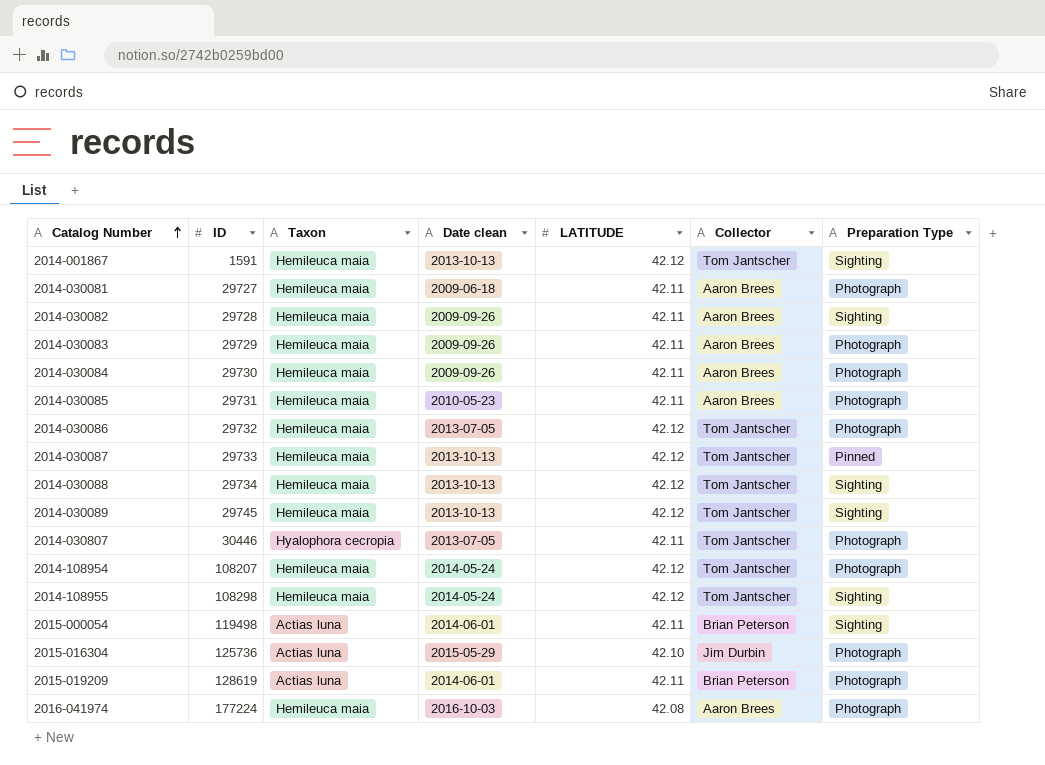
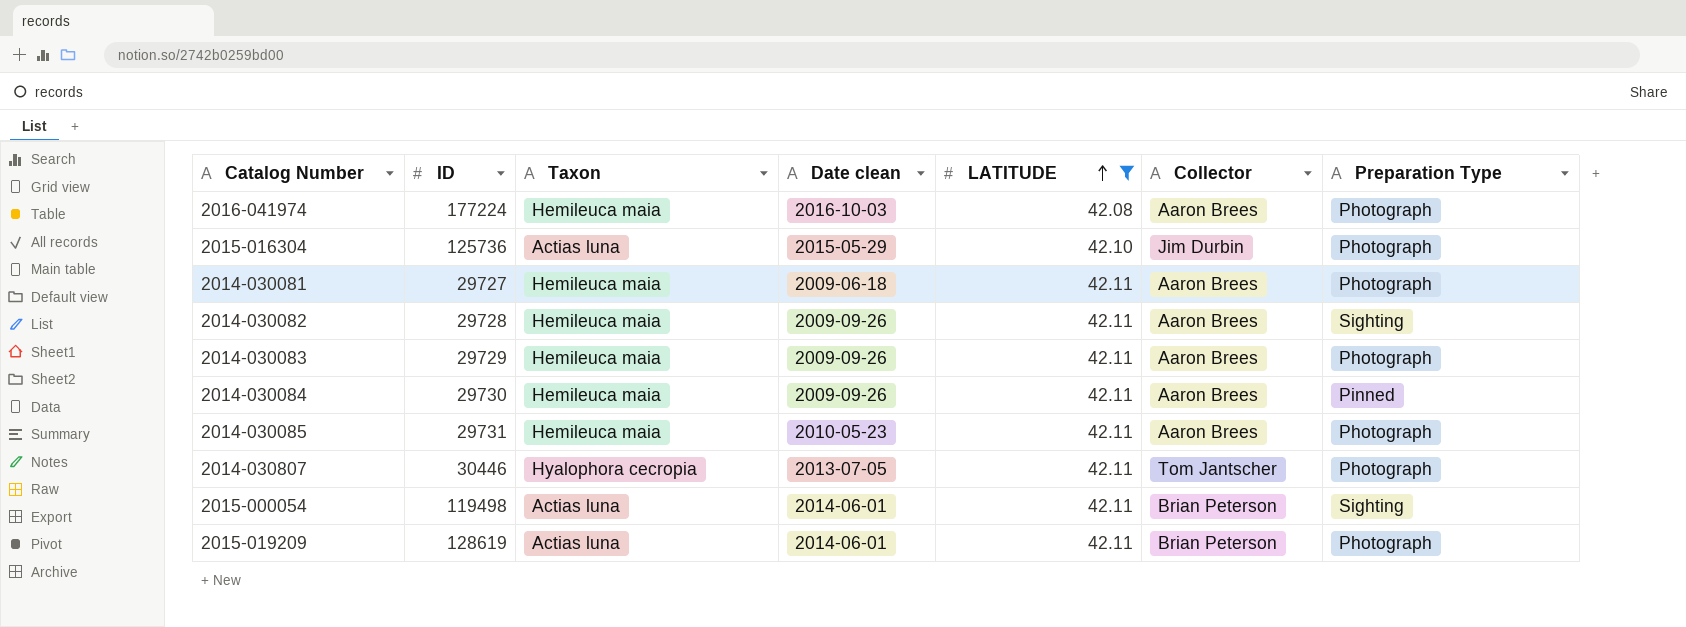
filter: none -> LATITUDE != 42.12
row order: Catalog Number ascending -> LATITUDE ascending
2014-030084 | Preparation Type: Photograph -> Pinned

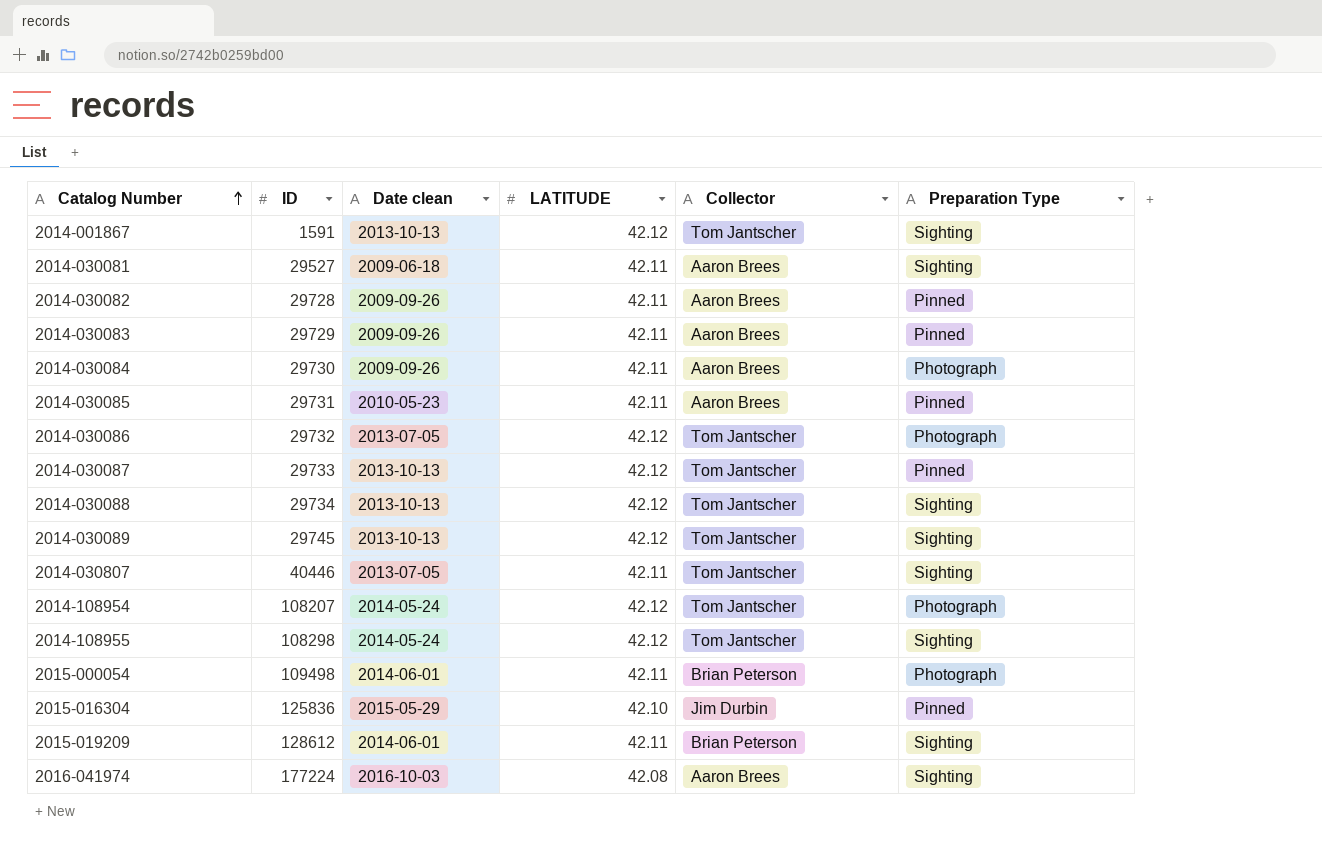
filter: LATITUDE != 42.12 -> none
row order: LATITUDE ascending -> Catalog Number ascending
column Taxon | position: 3 -> none
2014-030081 | ID: 29727 -> 29527
2014-030081 | Preparation Type: Photograph -> Sighting
2014-030082 | Preparation Type: Sighting -> Pinned
2014-030083 | Preparation Type: Photograph -> Pinned
2014-030084 | Preparation Type: Pinned -> Photograph
2014-030085 | Preparation Type: Photograph -> Pinned
2014-030807 | ID: 30446 -> 40446
2014-030807 | Preparation Type: Photograph -> Sighting
2015-000054 | ID: 119498 -> 109498
2015-000054 | Preparation Type: Sighting -> Photograph
2015-016304 | ID: 125736 -> 125836
2015-016304 | Preparation Type: Photograph -> Pinned
2015-019209 | ID: 128619 -> 128612
2015-019209 | Preparation Type: Photograph -> Sighting
2016-041974 | Preparation Type: Photograph -> Sighting

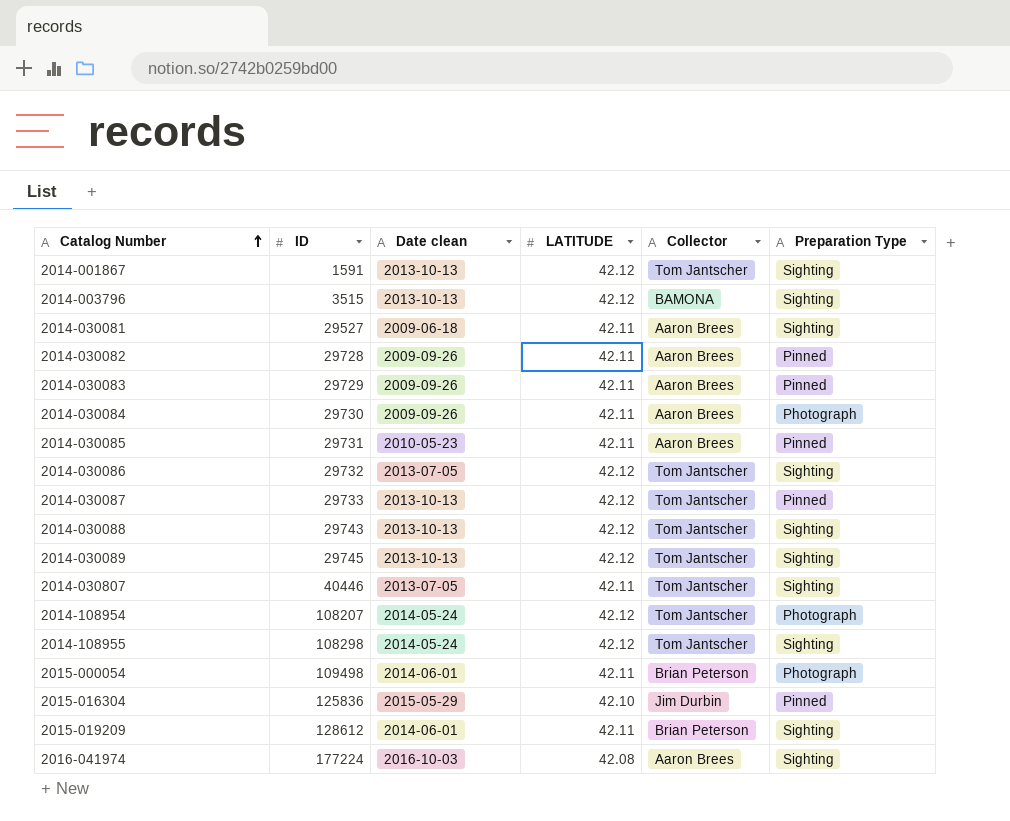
row 2014-003796: none -> 3515 | 2013-10-13 | 42.12 | BAMONA | Sighting
2014-030086 | Preparation Type: Photograph -> Sighting
2014-030088 | ID: 29734 -> 29743

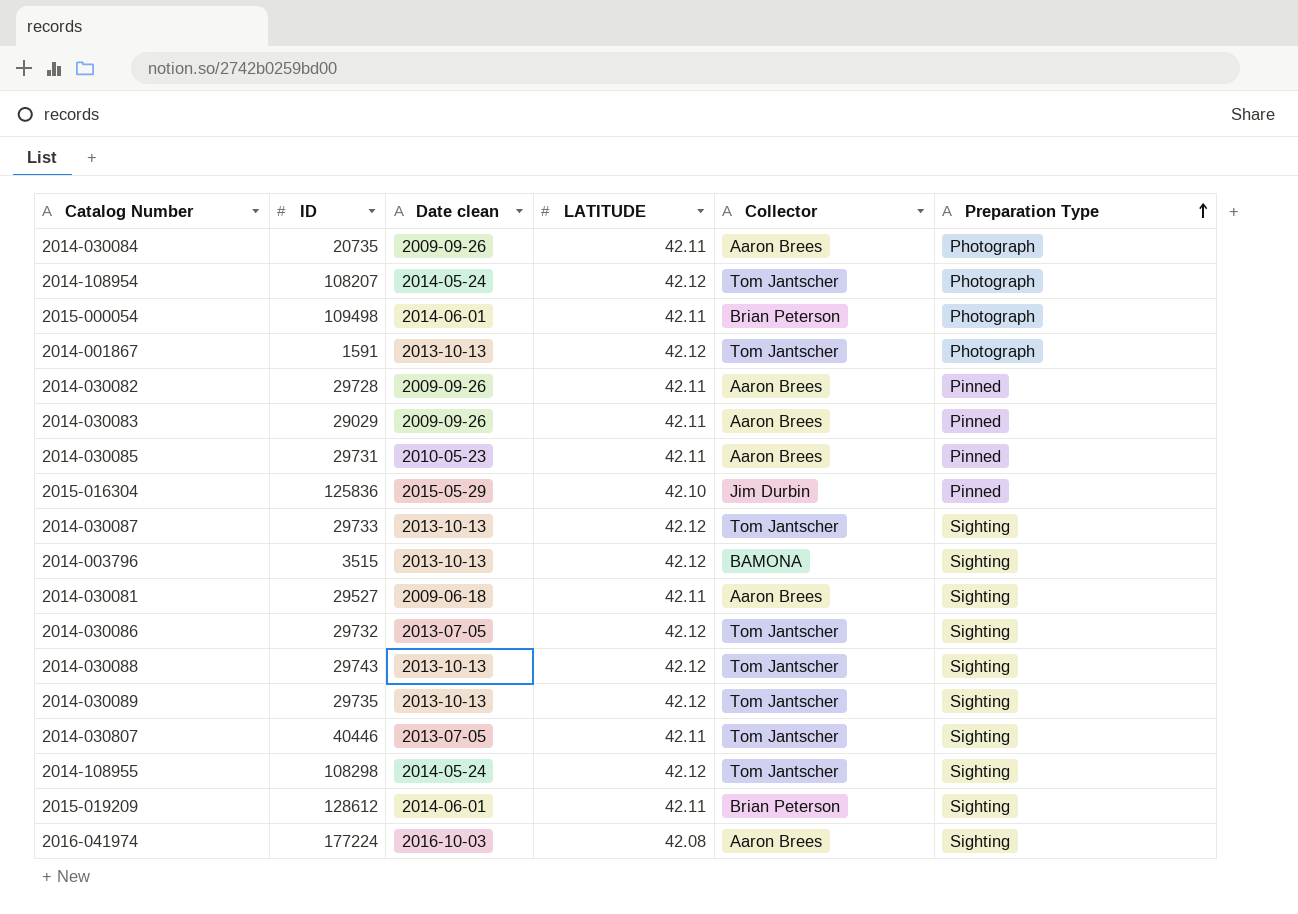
row order: Catalog Number ascending -> Preparation Type ascending
2014-030084 | ID: 29730 -> 20735
2014-001867 | Preparation Type: Sighting -> Photograph
2014-030083 | ID: 29729 -> 29029
2014-030087 | Preparation Type: Pinned -> Sighting
2014-030089 | ID: 29745 -> 29735

